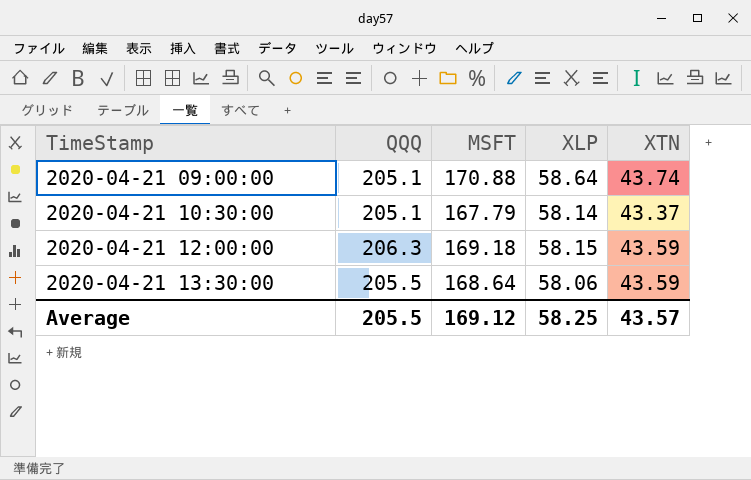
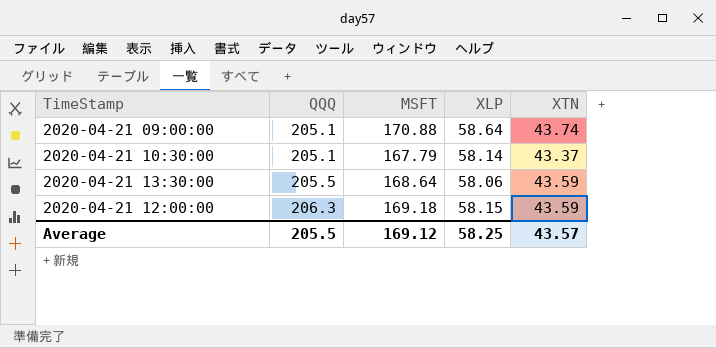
row order: TimeStamp ascending -> QQQ ascending

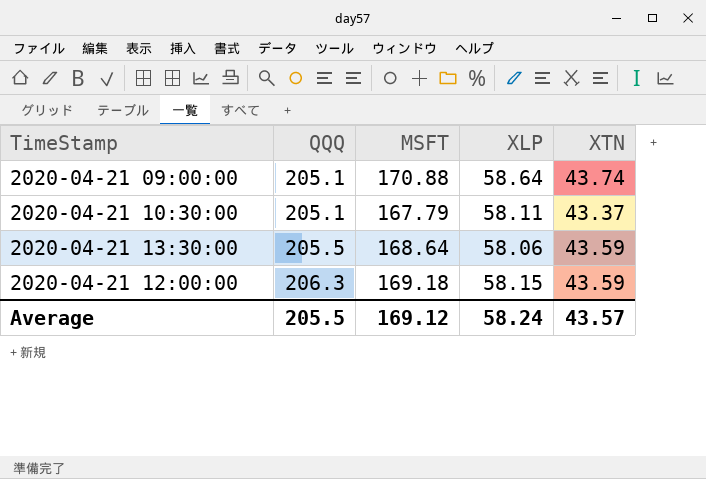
2020-04-21 10:30:00 | XLP: 58.14 -> 58.11
Average | XLP: 58.25 -> 58.24

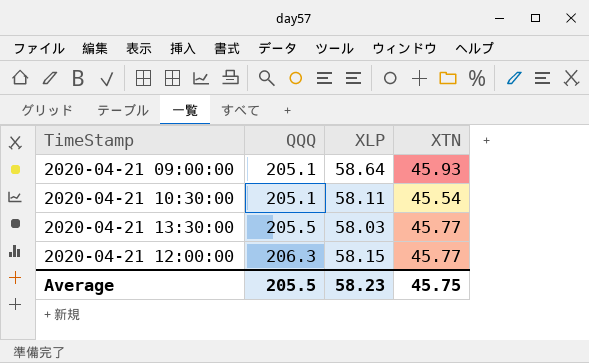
column MSFT | position: 3 -> none
2020-04-21 09:00:00 | XTN: 43.74 -> 45.93
2020-04-21 10:30:00 | XTN: 43.37 -> 45.54
2020-04-21 13:30:00 | XLP: 58.06 -> 58.03
2020-04-21 13:30:00 | XTN: 43.59 -> 45.77
2020-04-21 12:00:00 | XTN: 43.59 -> 45.77
Average | XLP: 58.24 -> 58.23
Average | XTN: 43.57 -> 45.75

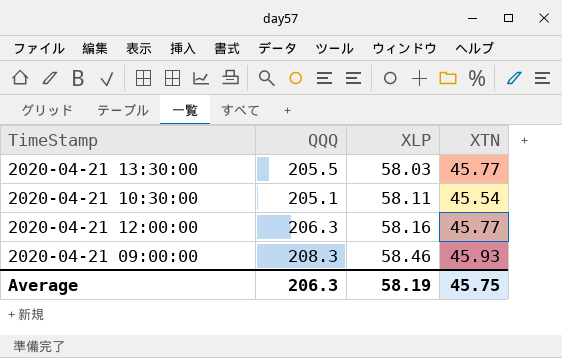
row order: QQQ ascending -> XLP ascending
2020-04-21 12:00:00 | XLP: 58.15 -> 58.16
2020-04-21 09:00:00 | QQQ: 205.1 -> 208.3
2020-04-21 09:00:00 | XLP: 58.64 -> 58.46
Average | QQQ: 205.5 -> 206.3
Average | XLP: 58.23 -> 58.19

